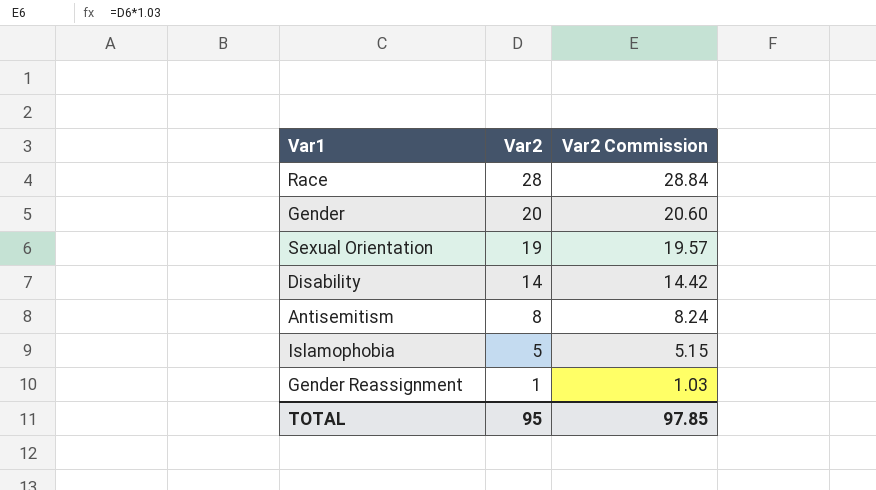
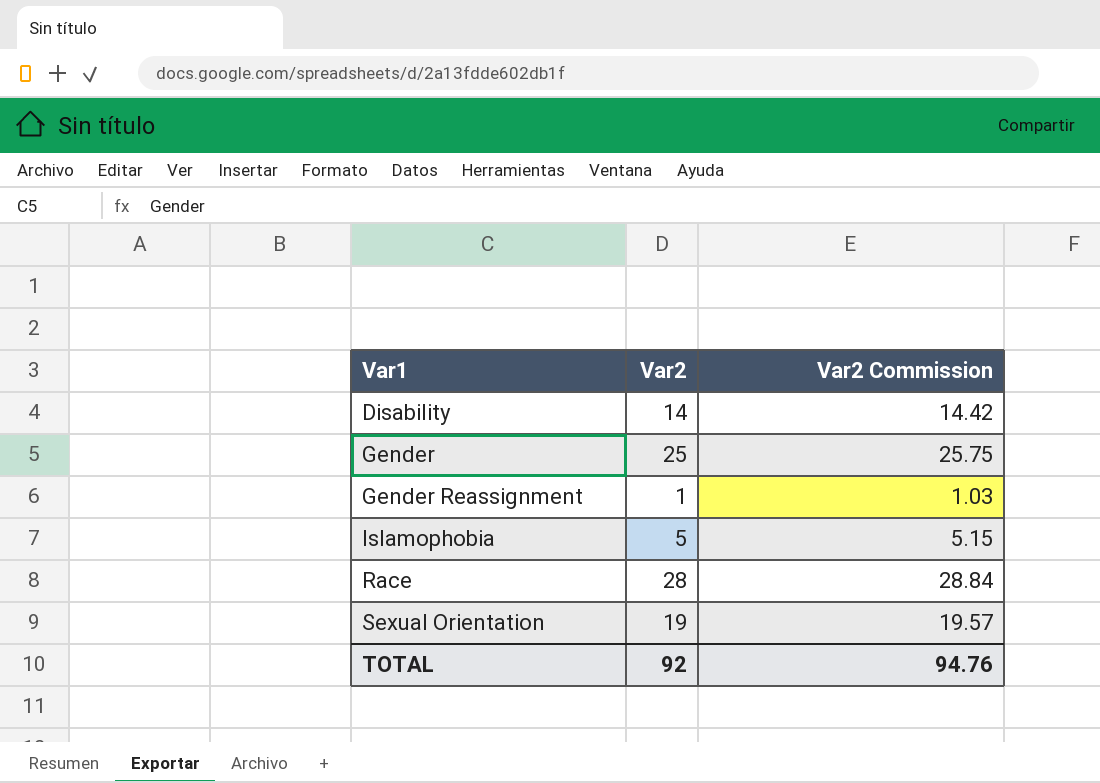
row order: Var2 descending -> Var1 ascending
row Antisemitism: 8 | 8.24 -> none
Gender | Var2: 20 -> 25
Gender | Var2 Commission: 20.60 -> 25.75
TOTAL | Var2: 95 -> 92
TOTAL | Var2 Commission: 97.85 -> 94.76

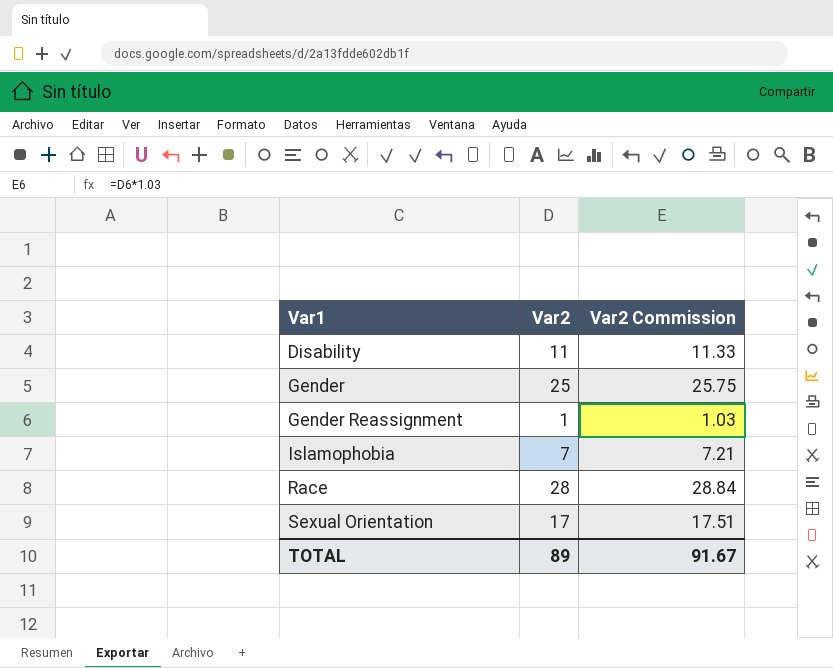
Disability | Var2: 14 -> 11
Disability | Var2 Commission: 14.42 -> 11.33
Islamophobia | Var2: 5 -> 7
Islamophobia | Var2 Commission: 5.15 -> 7.21
Sexual Orientation | Var2: 19 -> 17
Sexual Orientation | Var2 Commission: 19.57 -> 17.51
TOTAL | Var2: 92 -> 89
TOTAL | Var2 Commission: 94.76 -> 91.67

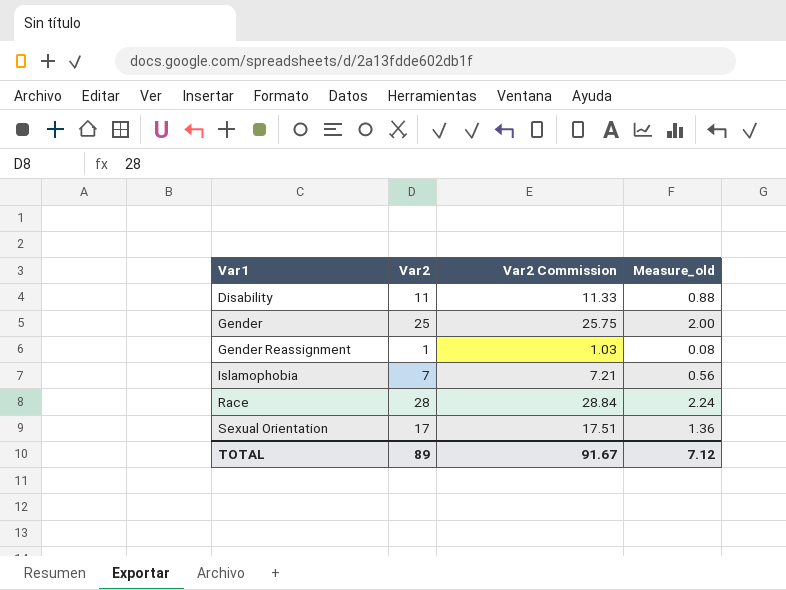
column Measure_old | formula: none -> [Var2] * 0.08

